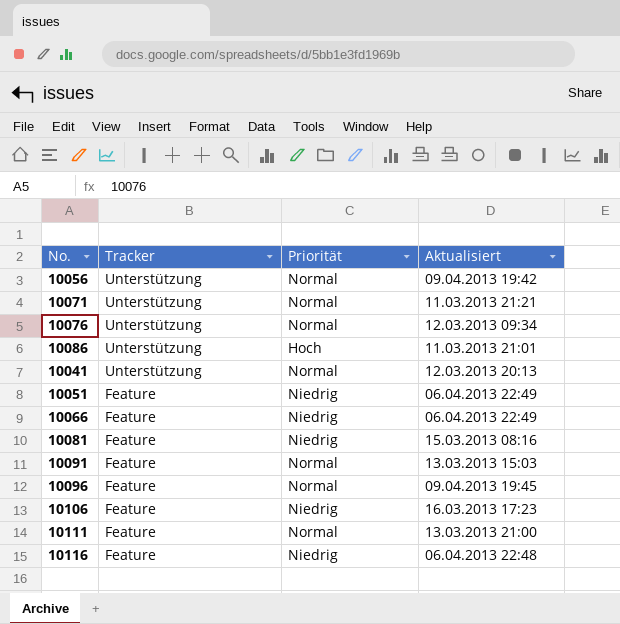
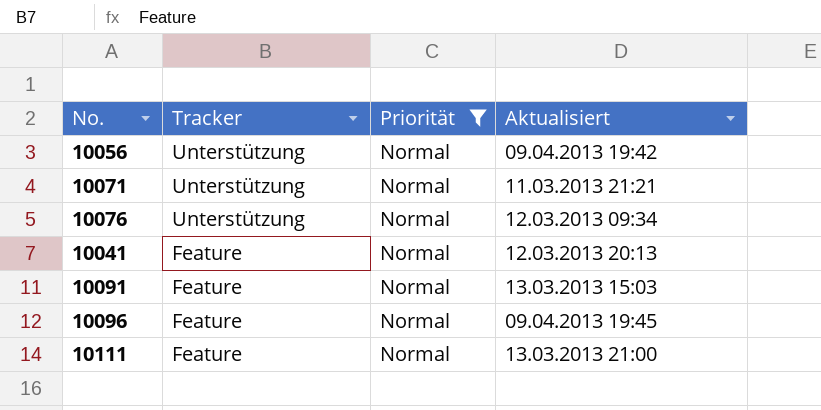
filter: none -> Priorität = Normal
10041 | Tracker: Unterstützung -> Feature

